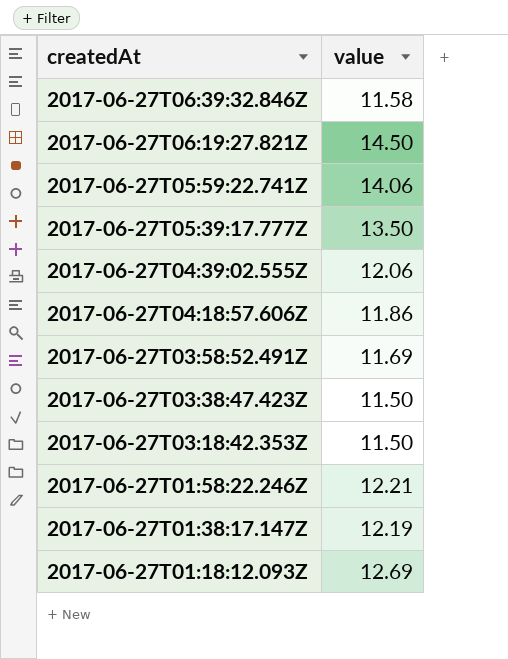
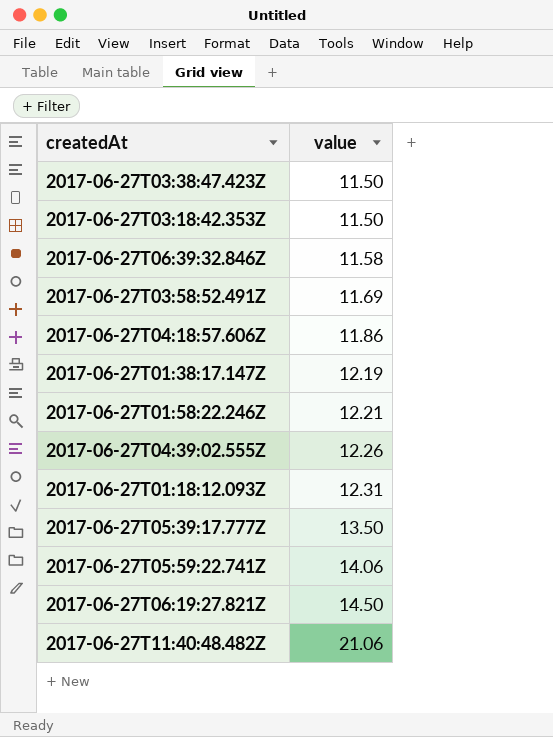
row order: createdAt descending -> value ascending
2017-06-27T04:39:02.555Z | value: 12.06 -> 12.26
2017-06-27T01:18:12.093Z | value: 12.69 -> 12.31
row 2017-06-27T11:40:48.482Z: none -> 21.06

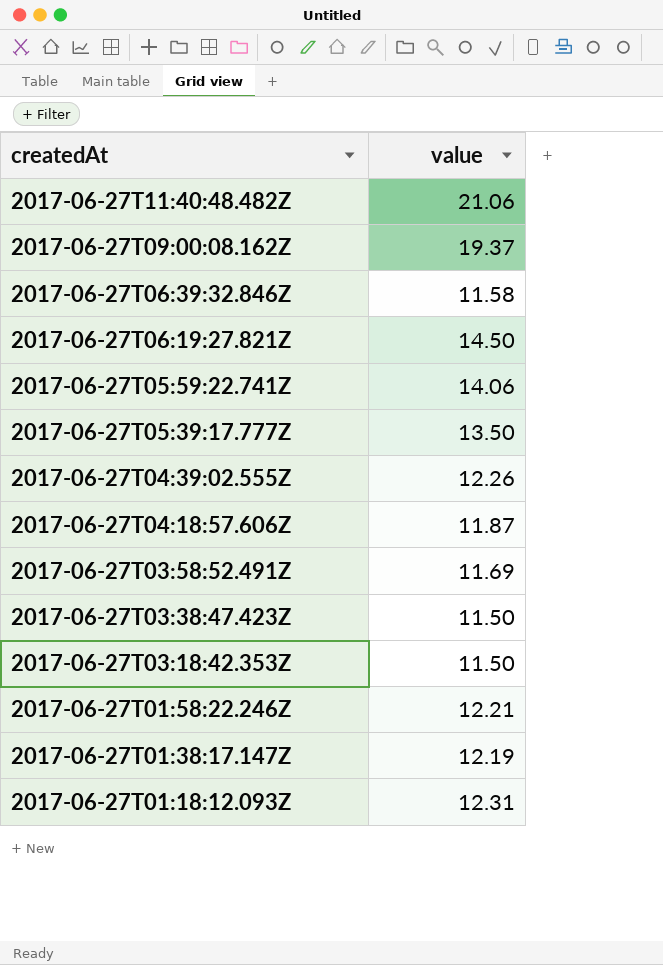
row order: value ascending -> createdAt descending
row 2017-06-27T09:00:08.162Z: none -> 19.37
2017-06-27T04:18:57.606Z | value: 11.86 -> 11.87

